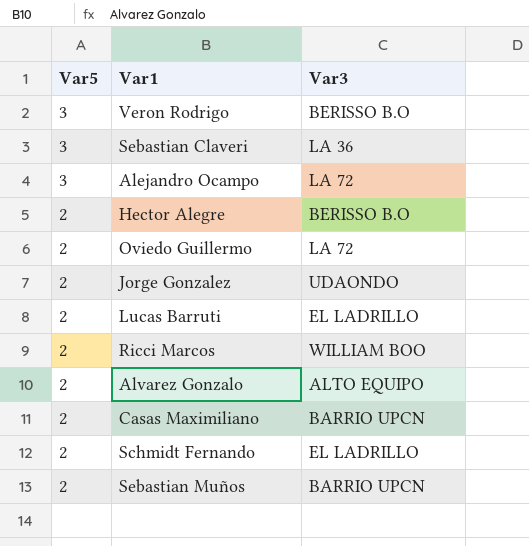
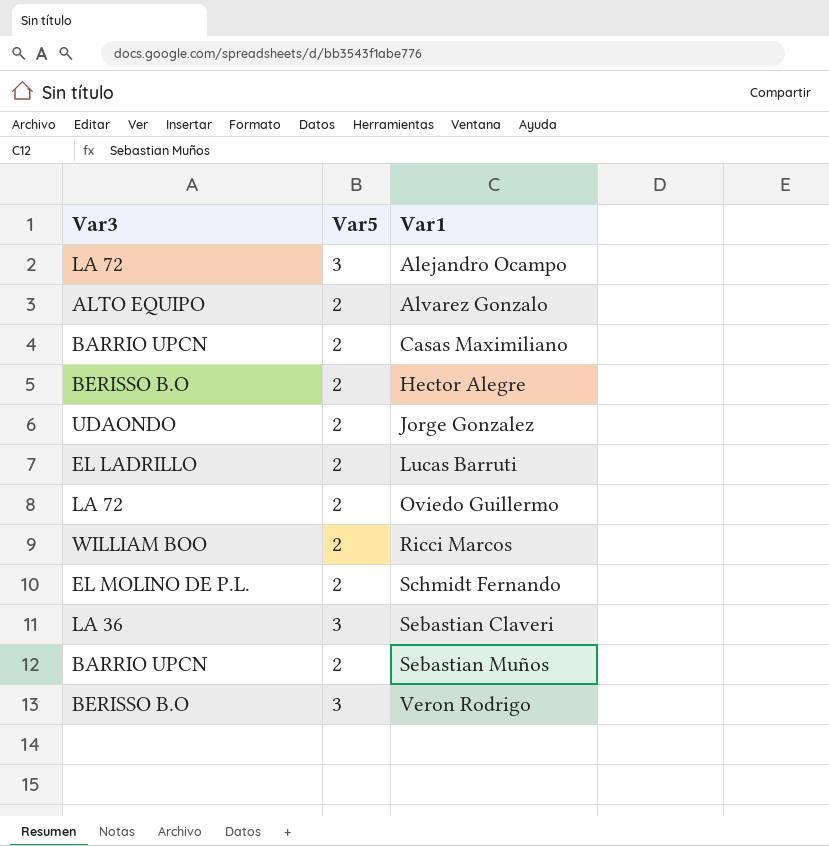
row order: Var5 descending -> Var1 ascending
column Var3 | position: 3 -> 1
Schmidt Fernando | Var3: EL LADRILLO -> EL MOLINO DE P.L.

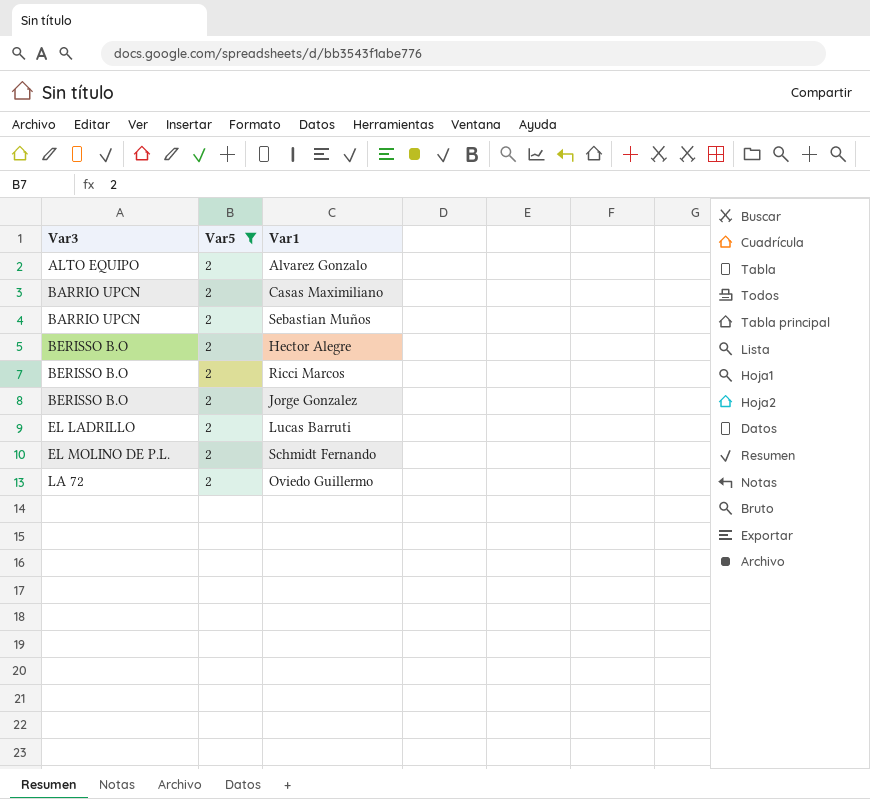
filter: none -> Var5 = 2
row order: Var1 ascending -> Var3 ascending
Ricci Marcos | Var3: WILLIAM BOO -> BERISSO B.O
Jorge Gonzalez | Var3: UDAONDO -> BERISSO B.O

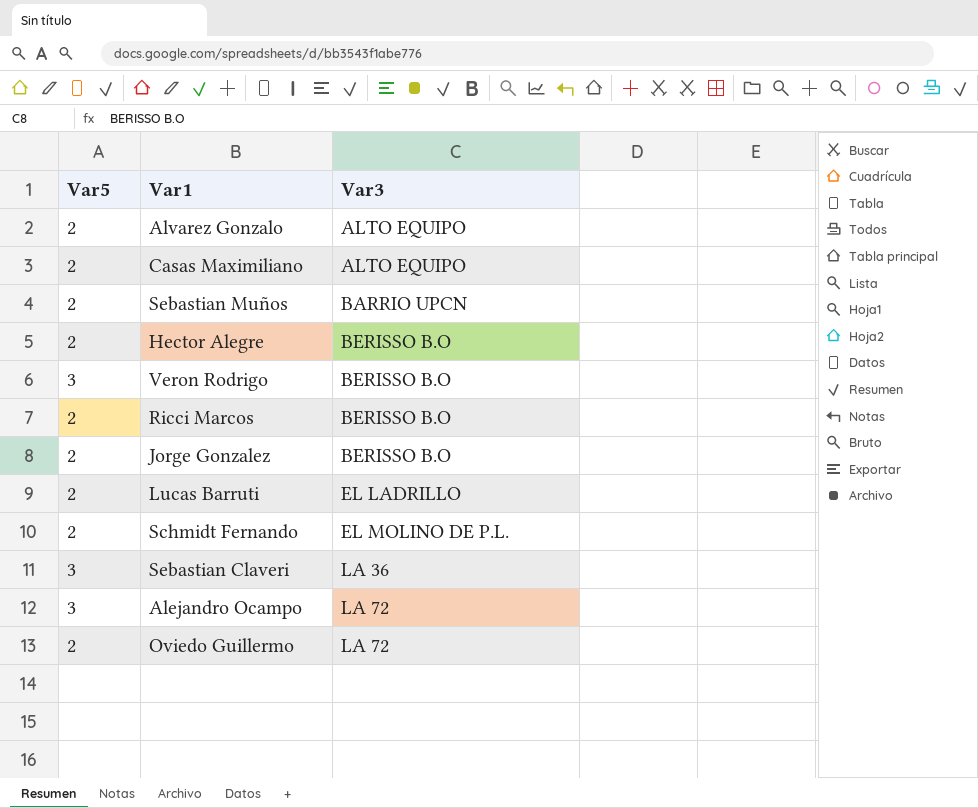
filter: Var5 = 2 -> none
column Var3 | position: 1 -> 3
Casas Maximiliano | Var3: BARRIO UPCN -> ALTO EQUIPO

